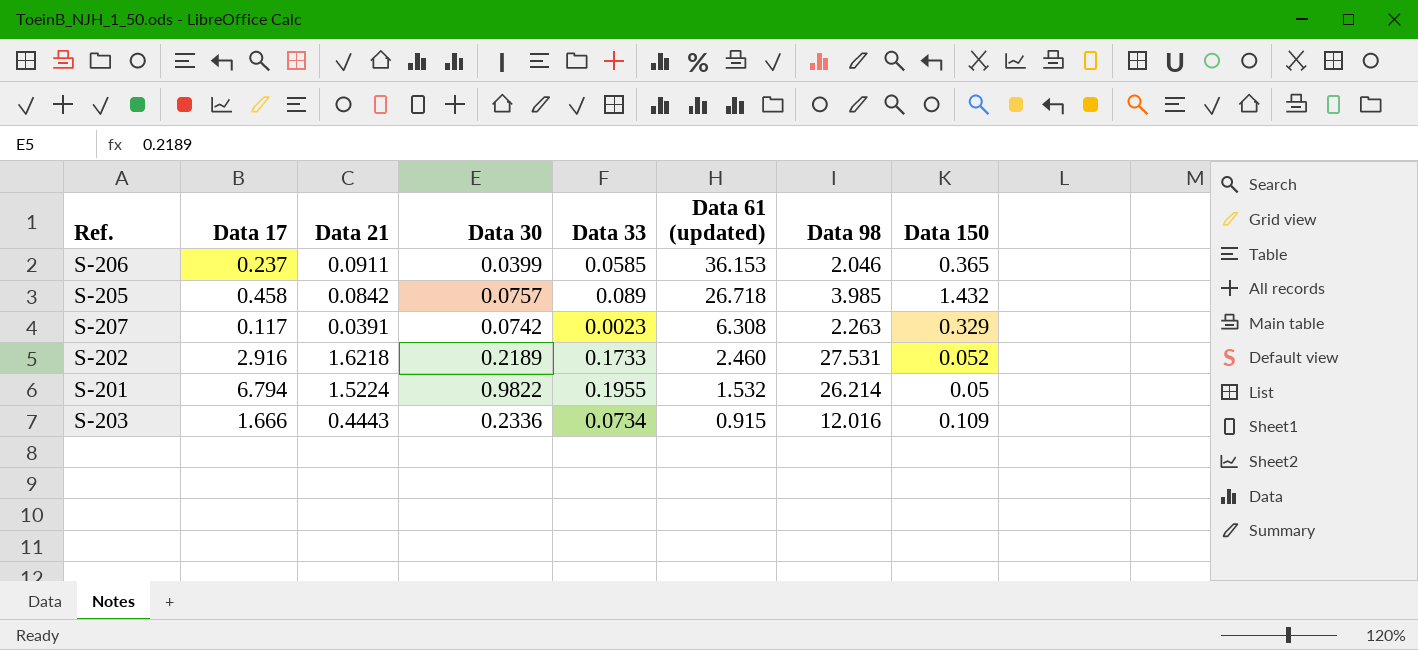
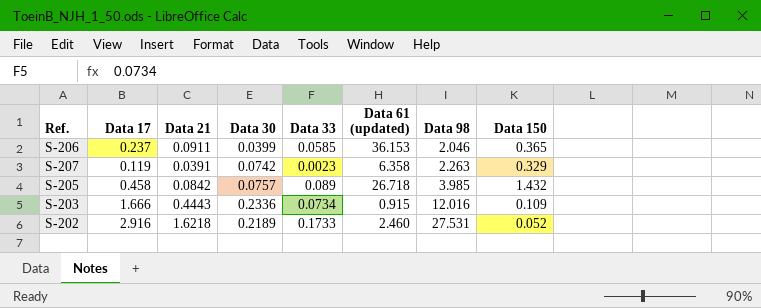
row order: Data 61 (updated) descending -> Data 98 ascending
row S-201: 6.794 | 1.5224 | 0.9822 | 0.1955 | 1.532 | 26.214 | 0.05 -> none
S-207 | Data 17: 0.117 -> 0.119
S-207 | Data 61 (updated): 6.308 -> 6.358

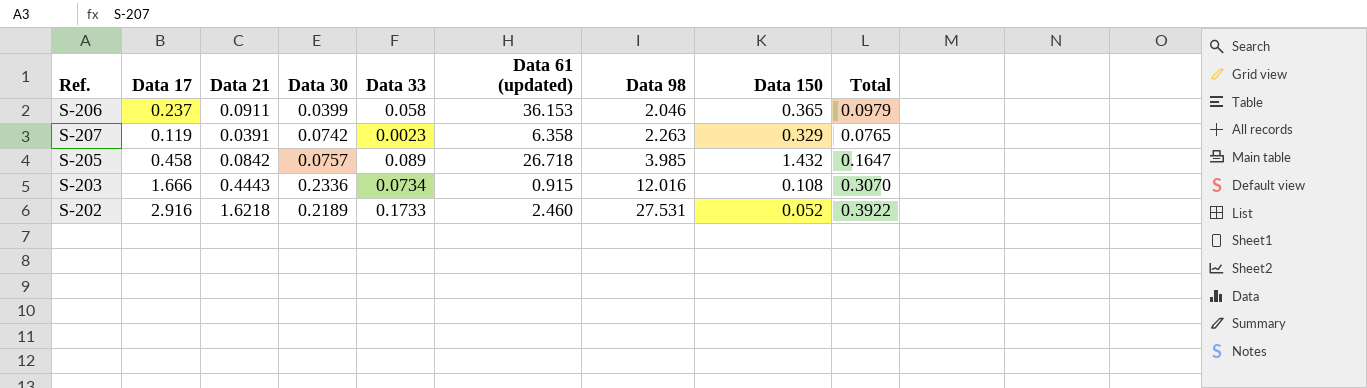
column Total | formula: none -> [Data 30] + [Data 33]
S-206 | Data 33: 0.0585 -> 0.058
S-203 | Data 150: 0.109 -> 0.108

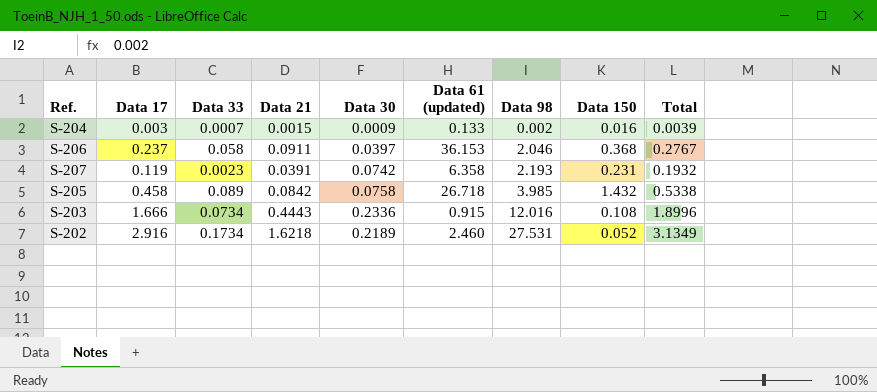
column Data 33 | position: 5 -> 3
column Total | formula: [Data 30] + [Data 33] -> [Data 17] + [Data 30]
row S-204: none -> 0.003 | 0.0007 | 0.0015 | 0.0009 | 0.133 | 0.002 | 0.016 | 0.0039
S-206 | Data 30: 0.0399 -> 0.0397
S-206 | Data 150: 0.365 -> 0.368
S-207 | Data 98: 2.263 -> 2.193
S-207 | Data 150: 0.329 -> 0.231
S-205 | Data 30: 0.0757 -> 0.0758
S-202 | Data 33: 0.1733 -> 0.1734

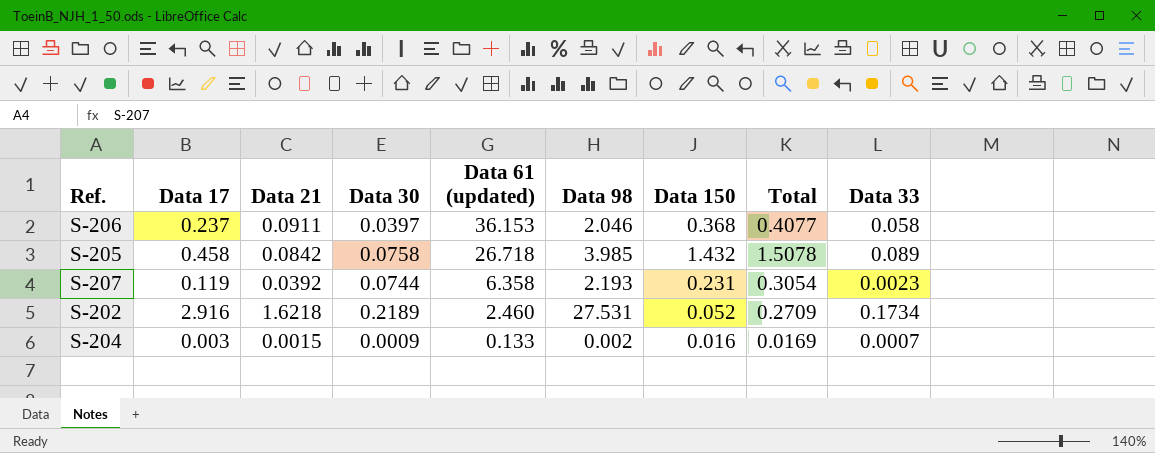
row order: Data 98 ascending -> Data 61 (updated) descending
column Total | formula: [Data 17] + [Data 30] -> [Data 30] + [Data 150]
column Data 33 | position: 3 -> 9
row S-203: 1.666 | 0.0734 | 0.4443 | 0.2336 | 0.915 | 12.016 | 0.108 | 1.8996 -> none
S-207 | Data 21: 0.0391 -> 0.0392
S-207 | Data 30: 0.0742 -> 0.0744

